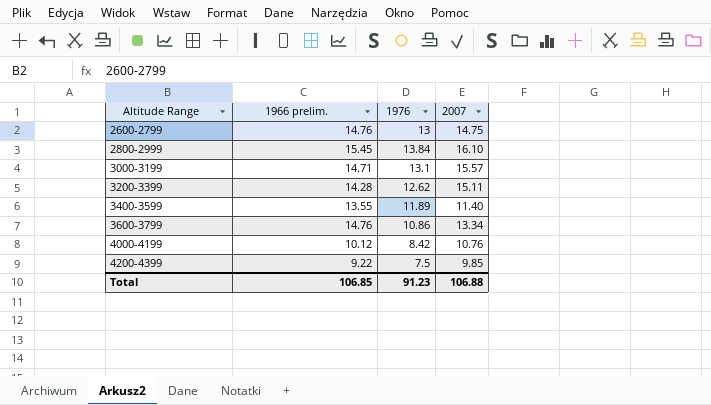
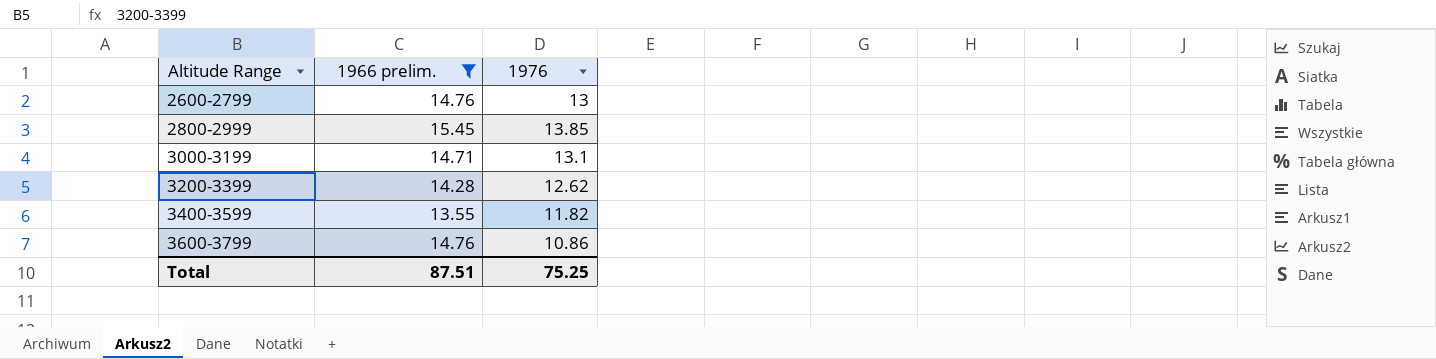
filter: none -> 1966 prelim. >= 13.55
column 2007 | position: 4 -> none
2800-2999 | 1976: 13.84 -> 13.85
3400-3599 | 1976: 11.89 -> 11.82
Total | 1966 prelim.: 106.85 -> 87.51
Total | 1976: 91.23 -> 75.25

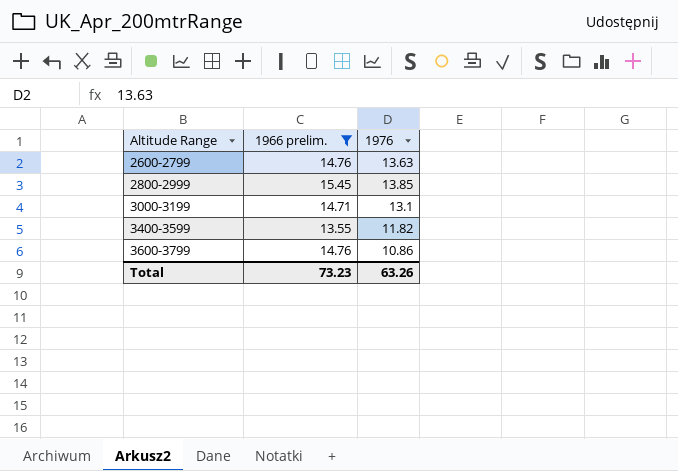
row 3200-3399: 14.28 | 12.62 -> none
2600-2799 | 1976: 13 -> 13.63
Total | 1966 prelim.: 87.51 -> 73.23
Total | 1976: 75.25 -> 63.26

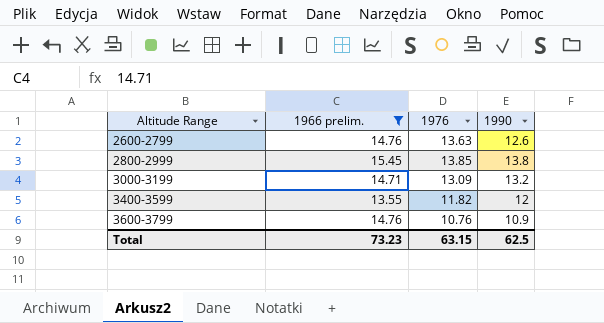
column 1990 | position: none -> 4
3000-3199 | 1976: 13.1 -> 13.09
3600-3799 | 1976: 10.86 -> 10.76
Total | 1976: 63.26 -> 63.15

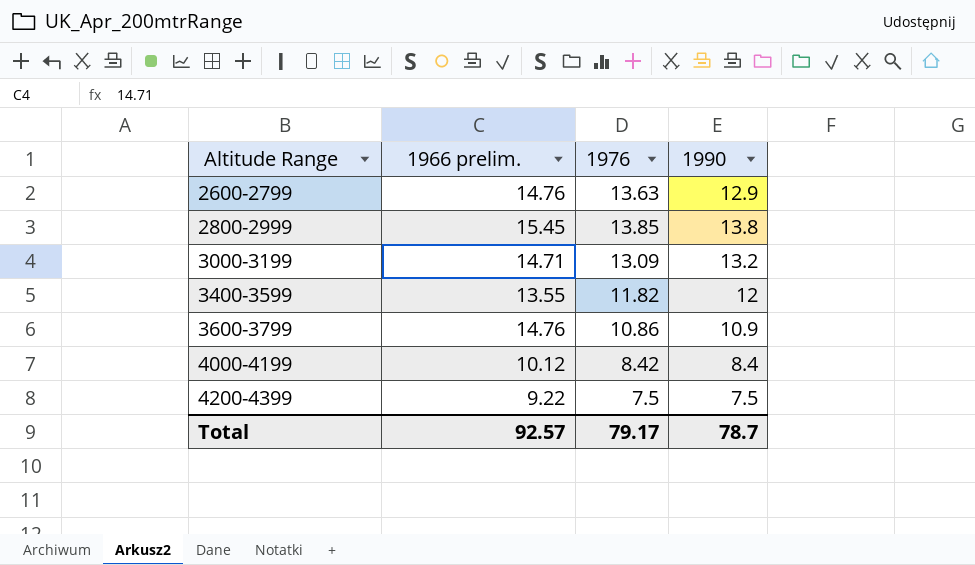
filter: 1966 prelim. >= 13.55 -> none
2600-2799 | 1990: 12.6 -> 12.9
3600-3799 | 1976: 10.76 -> 10.86
Total | 1966 prelim.: 73.23 -> 92.57
Total | 1976: 63.15 -> 79.17
Total | 1990: 62.5 -> 78.7

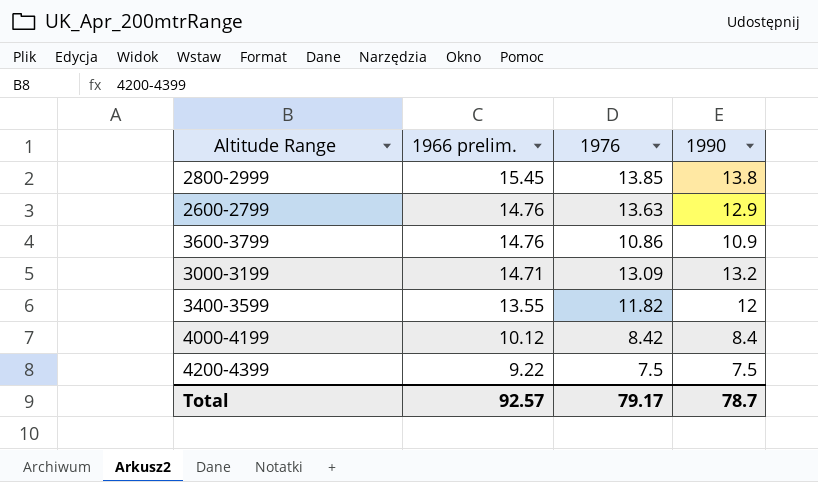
row order: Altitude Range ascending -> 1966 prelim. descending

